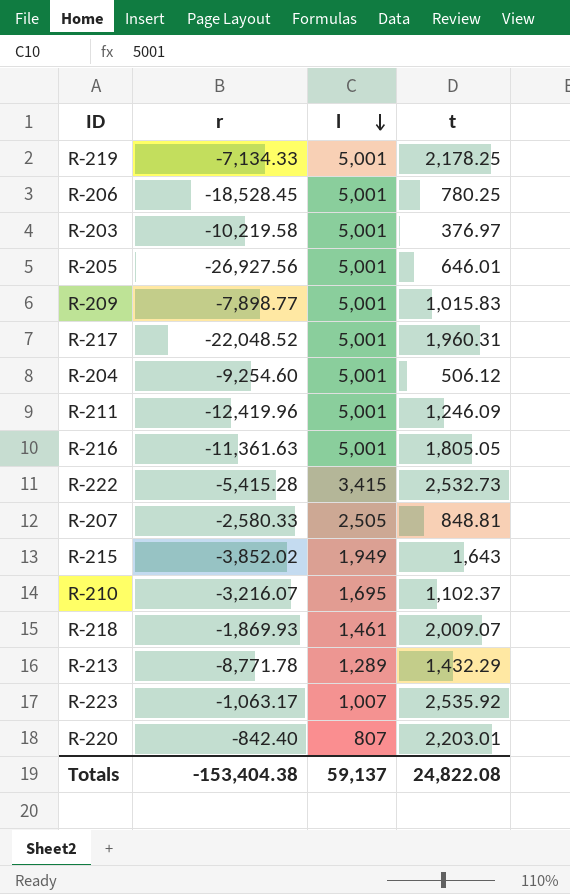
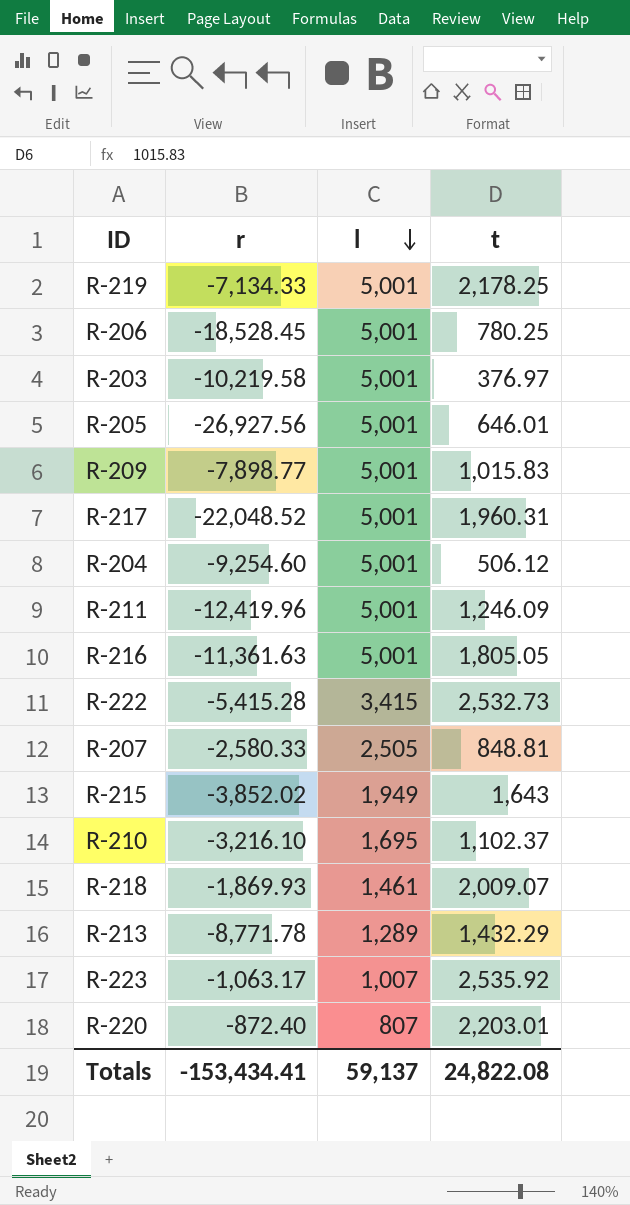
R-210 | r: -3,216.07 -> -3,216.10
R-220 | r: -842.40 -> -872.40
Totals | r: -153,404.38 -> -153,434.41

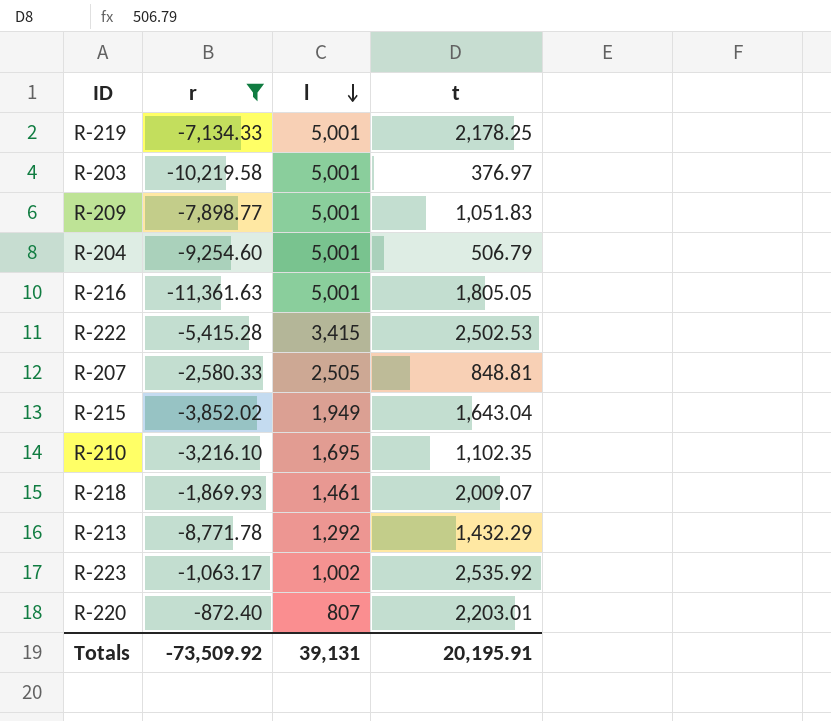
filter: none -> r >= -11,361.63
R-209 | t: 1,015.83 -> 1,051.83
R-204 | t: 506.12 -> 506.79
R-222 | t: 2,532.73 -> 2,502.53
R-215 | t: 1,643 -> 1,643.04
R-210 | t: 1,102.37 -> 1,102.35
R-213 | l: 1,289 -> 1,292
R-223 | l: 1,007 -> 1,002
Totals | r: -153,434.41 -> -73,509.92
Totals | l: 59,137 -> 39,131
Totals | t: 24,822.08 -> 20,195.91

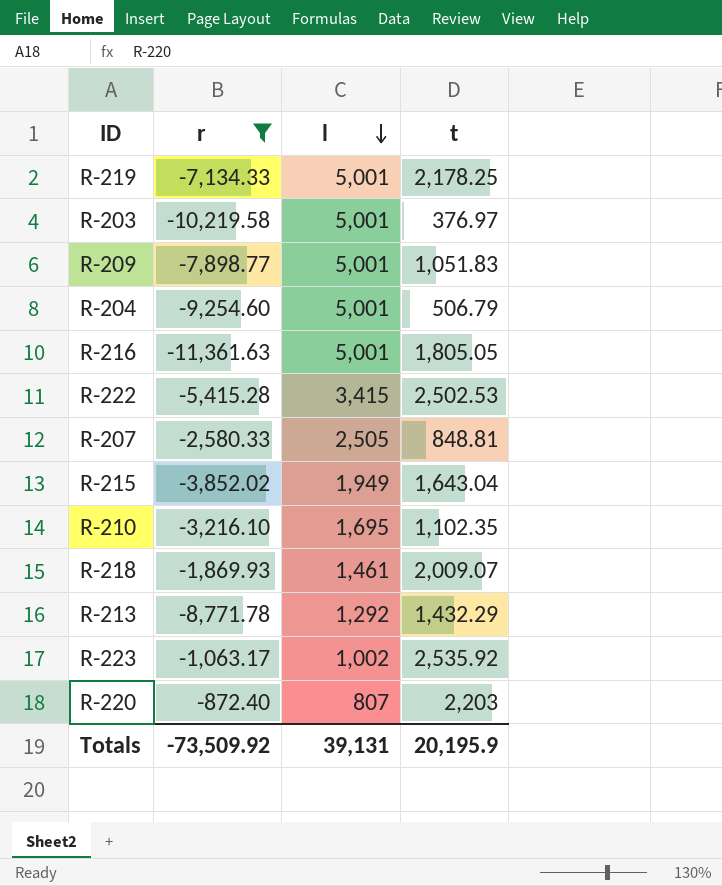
R-220 | t: 2,203.01 -> 2,203
Totals | t: 20,195.91 -> 20,195.9

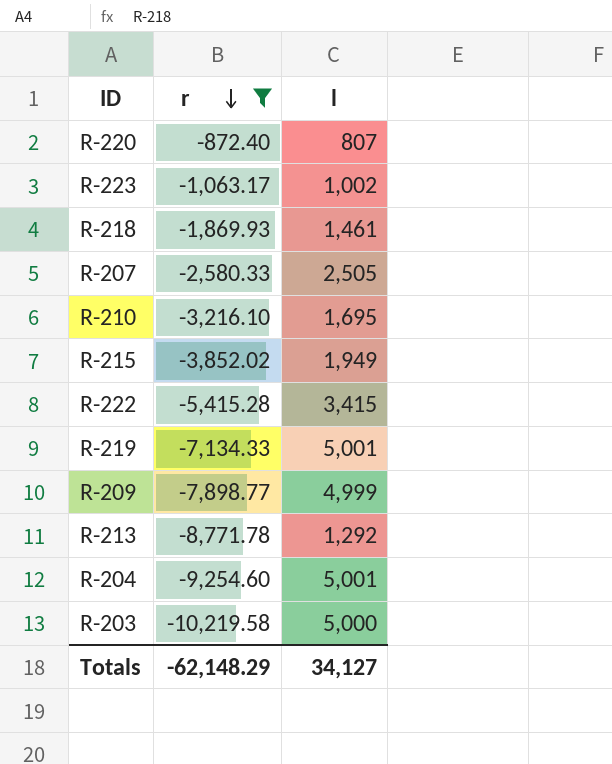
row order: l descending -> r descending
column t | position: 4 -> none
row R-216: -11,361.63 | 5,001 | 1,805.05 -> none
R-209 | l: 5,001 -> 4,999
R-203 | l: 5,001 -> 5,000
Totals | r: -73,509.92 -> -62,148.29
Totals | l: 39,131 -> 34,127

